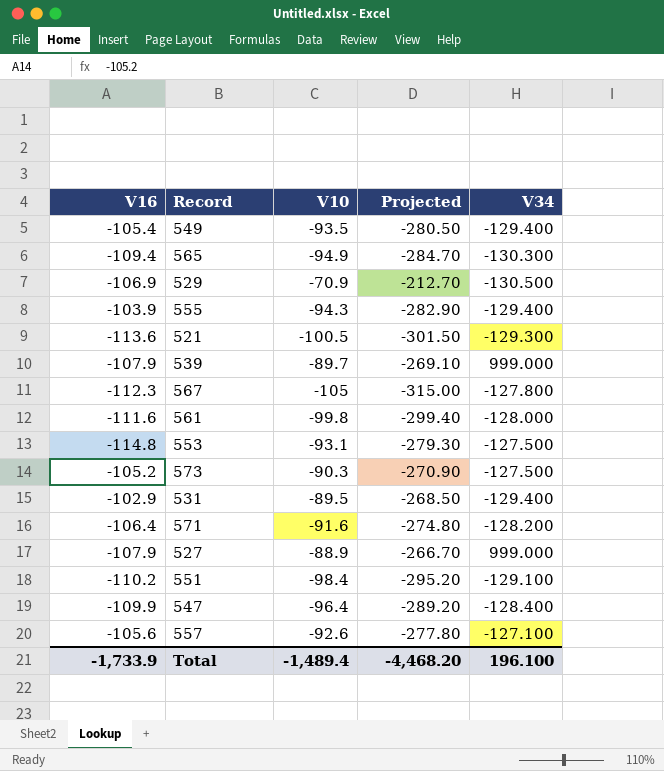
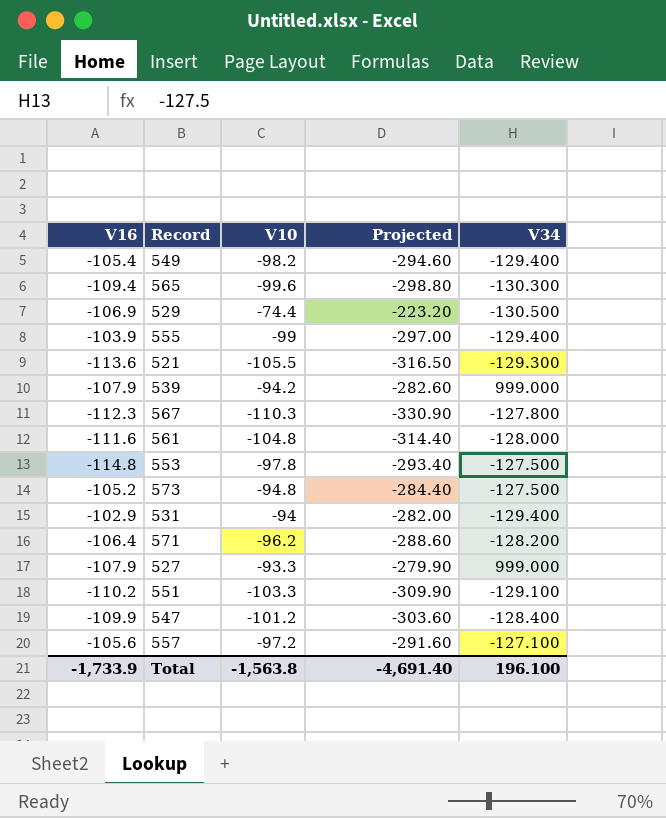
549 | V10: -93.5 -> -98.2
549 | Projected: -280.50 -> -294.60
565 | V10: -94.9 -> -99.6
565 | Projected: -284.70 -> -298.80
529 | V10: -70.9 -> -74.4
529 | Projected: -212.70 -> -223.20
555 | V10: -94.3 -> -99
555 | Projected: -282.90 -> -297.00
521 | V10: -100.5 -> -105.5
521 | Projected: -301.50 -> -316.50
539 | V10: -89.7 -> -94.2
539 | Projected: -269.10 -> -282.60
567 | V10: -105 -> -110.3
567 | Projected: -315.00 -> -330.90
561 | V10: -99.8 -> -104.8
561 | Projected: -299.40 -> -314.40
553 | V10: -93.1 -> -97.8
553 | Projected: -279.30 -> -293.40
573 | V10: -90.3 -> -94.8
573 | Projected: -270.90 -> -284.40
531 | V10: -89.5 -> -94
531 | Projected: -268.50 -> -282.00
571 | V10: -91.6 -> -96.2
571 | Projected: -274.80 -> -288.60
527 | V10: -88.9 -> -93.3
527 | Projected: -266.70 -> -279.90
551 | V10: -98.4 -> -103.3
551 | Projected: -295.20 -> -309.90
547 | V10: -96.4 -> -101.2
547 | Projected: -289.20 -> -303.60
557 | V10: -92.6 -> -97.2
557 | Projected: -277.80 -> -291.60
Total | V10: -1,489.4 -> -1,563.8
Total | Projected: -4,468.20 -> -4,691.40

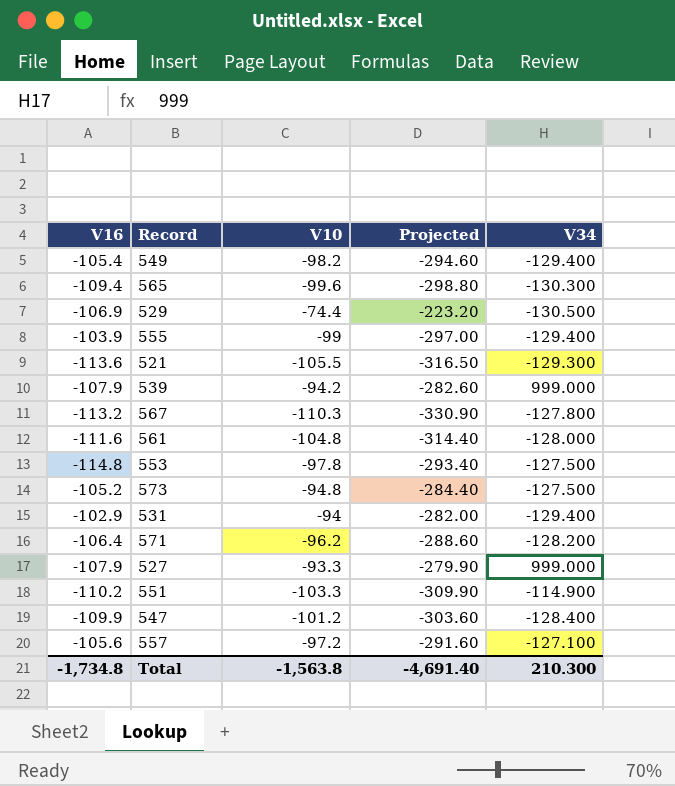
567 | V16: -112.3 -> -113.2
551 | V34: -129.100 -> -114.900
Total | V16: -1,733.9 -> -1,734.8
Total | V34: 196.100 -> 210.300

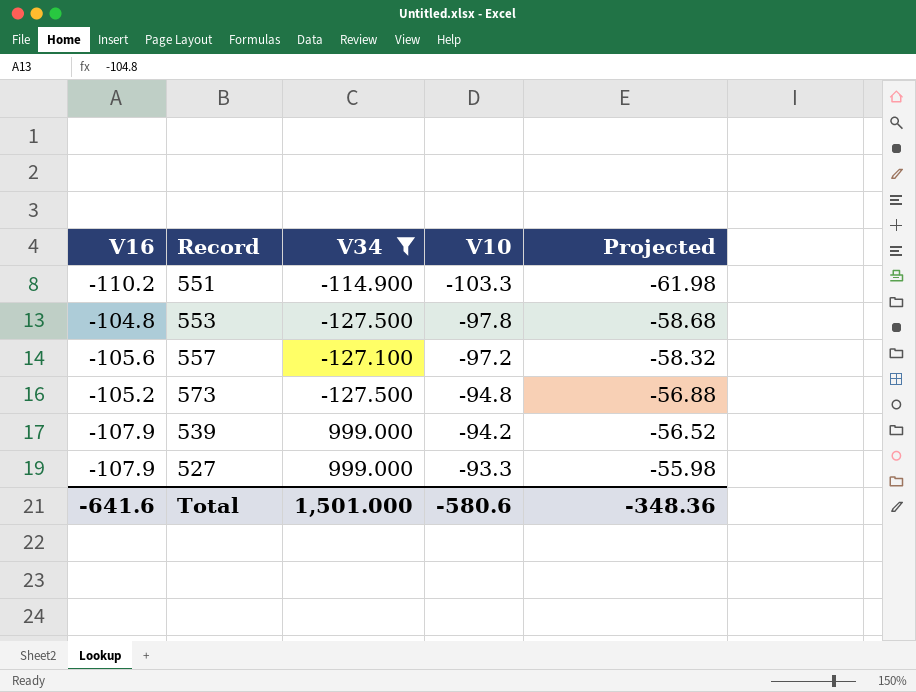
filter: none -> V34 >= -127.500
row order: none -> V10 ascending
column V34 | position: 5 -> 3
column Projected | formula: [V10] * 3 -> [V10] * 0.6
553 | V16: -114.8 -> -104.8
Total | V16: -1,734.8 -> -641.6
Total | V34: 210.300 -> 1,501.000
Total | V10: -1,563.8 -> -580.6
Total | Projected: -4,691.40 -> -348.36

